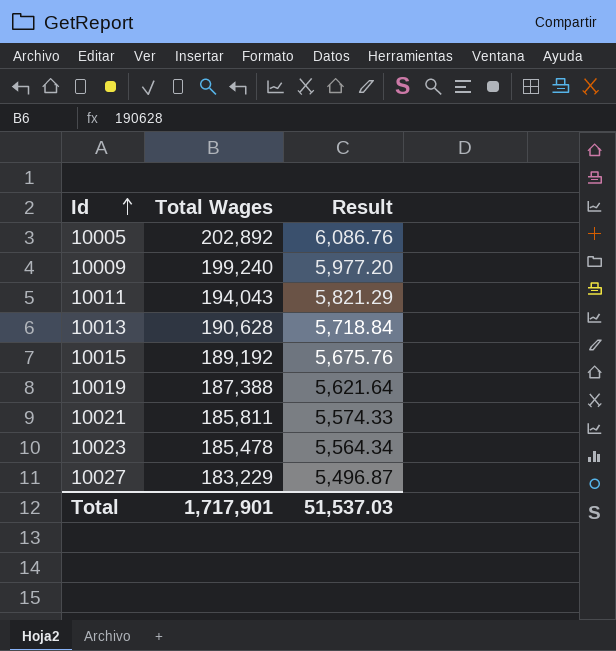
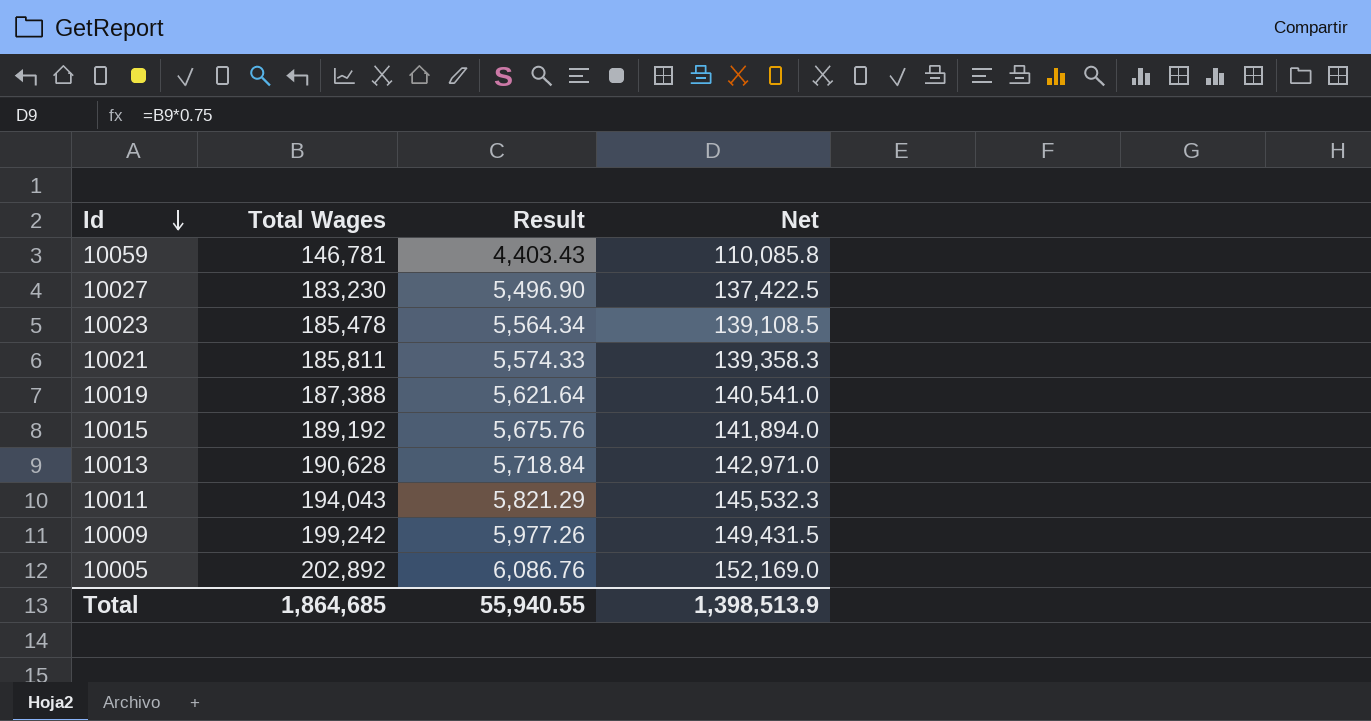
row order: Id ascending -> Id descending
column Net | formula: none -> [Total Wages] * 0.75
row 10059: none -> 146,781 | 4,403.43 | 110,085.8
10027 | Total Wages: 183,229 -> 183,230
10027 | Result: 5,496.87 -> 5,496.90
10009 | Total Wages: 199,240 -> 199,242
10009 | Result: 5,977.20 -> 5,977.26
Total | Total Wages: 1,717,901 -> 1,864,685
Total | Result: 51,537.03 -> 55,940.55

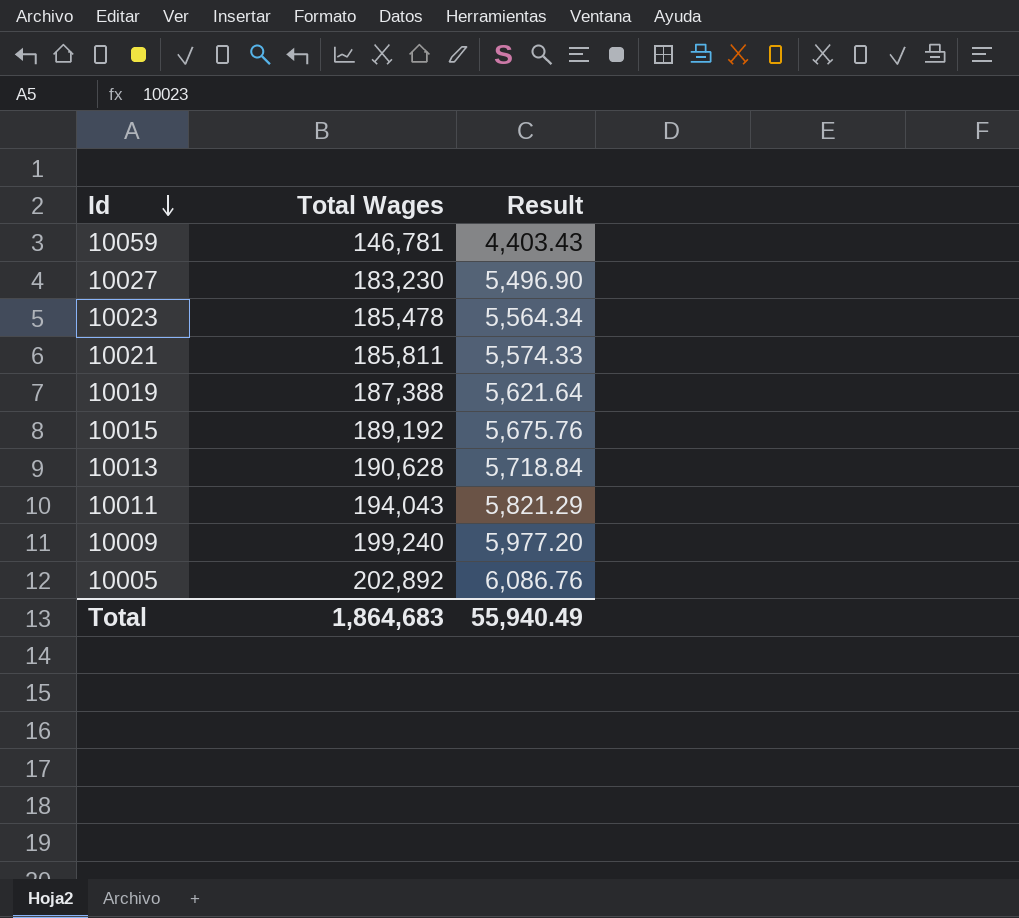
column Net | formula: [Total Wages] * 0.75 -> none
10009 | Total Wages: 199,242 -> 199,240
10009 | Result: 5,977.26 -> 5,977.20
Total | Total Wages: 1,864,685 -> 1,864,683
Total | Result: 55,940.55 -> 55,940.49

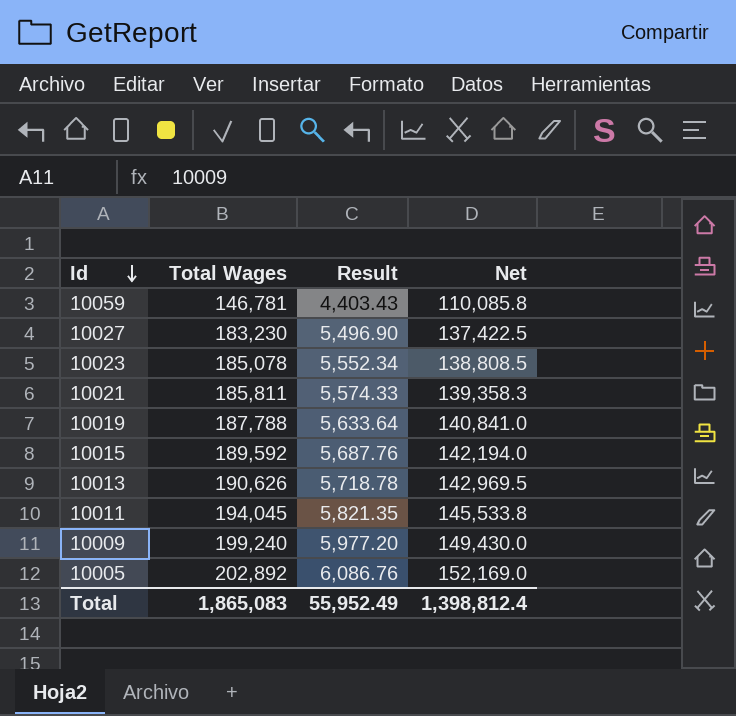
column Net | formula: none -> [Total Wages] * 0.75
10023 | Total Wages: 185,478 -> 185,078
10023 | Result: 5,564.34 -> 5,552.34
10019 | Total Wages: 187,388 -> 187,788
10019 | Result: 5,621.64 -> 5,633.64
10015 | Total Wages: 189,192 -> 189,592
10015 | Result: 5,675.76 -> 5,687.76
10013 | Total Wages: 190,628 -> 190,626
10013 | Result: 5,718.84 -> 5,718.78
10011 | Total Wages: 194,043 -> 194,045
10011 | Result: 5,821.29 -> 5,821.35
Total | Total Wages: 1,864,683 -> 1,865,083
Total | Result: 55,940.49 -> 55,952.49

